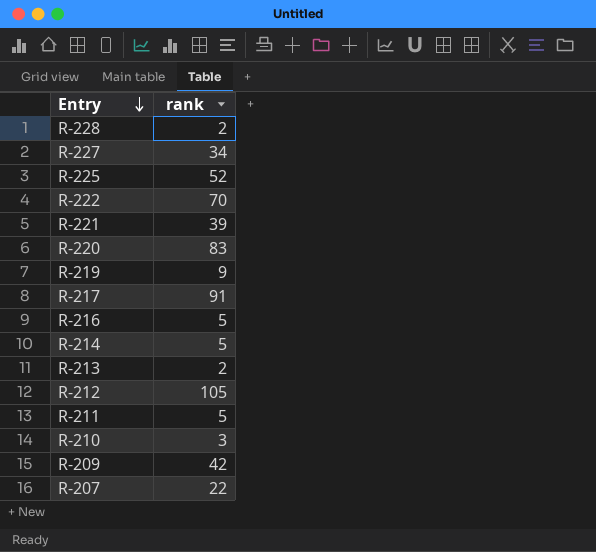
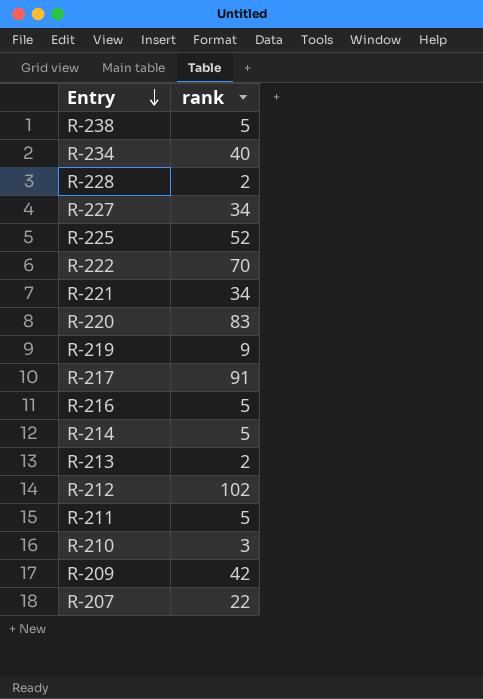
row R-238: none -> 5
row R-234: none -> 40
R-221 | rank: 39 -> 34
R-212 | rank: 105 -> 102

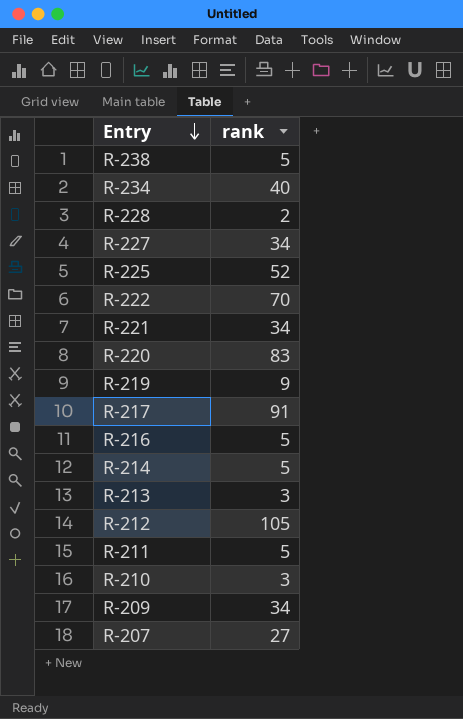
R-213 | rank: 2 -> 3
R-212 | rank: 102 -> 105
R-209 | rank: 42 -> 34
R-207 | rank: 22 -> 27

